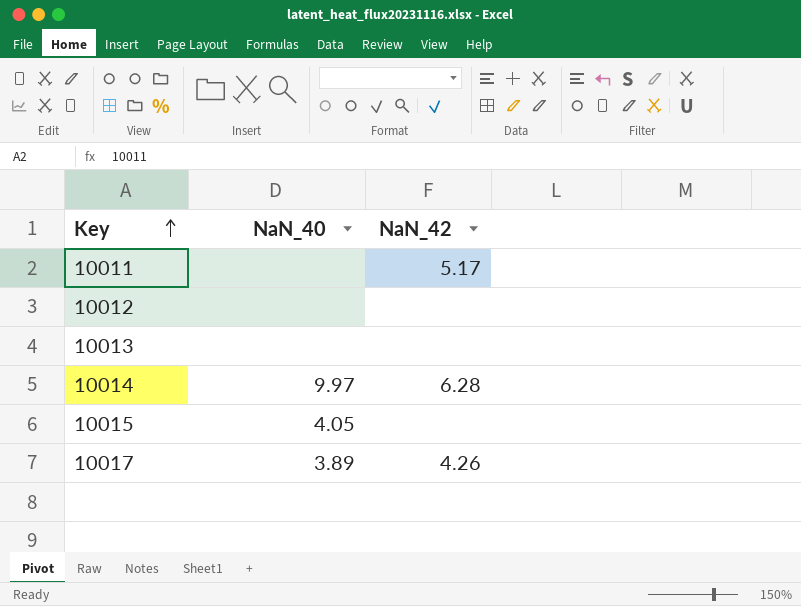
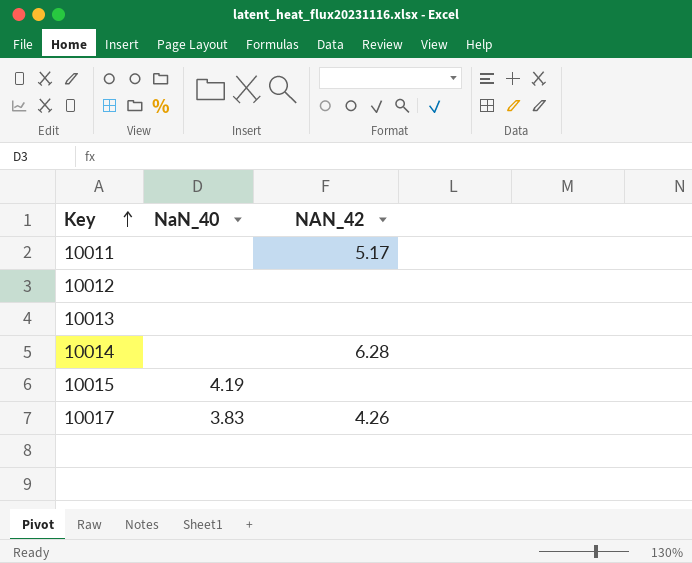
column name: NaN_42 -> NAN_42
10014 | NaN_40: 9.97 -> none
10015 | NaN_40: 4.05 -> 4.19
10017 | NaN_40: 3.89 -> 3.83

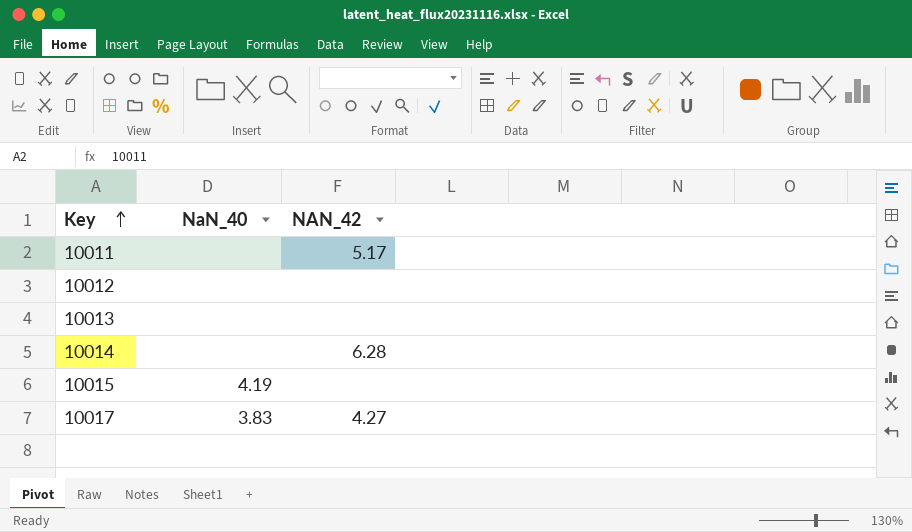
10017 | NAN_42: 4.26 -> 4.27

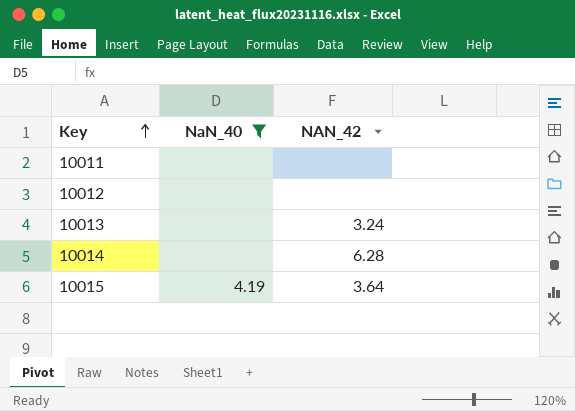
filter: none -> NaN_40 != 3.83
10011 | NAN_42: 5.17 -> none
10013 | NAN_42: none -> 3.24
10015 | NAN_42: none -> 3.64

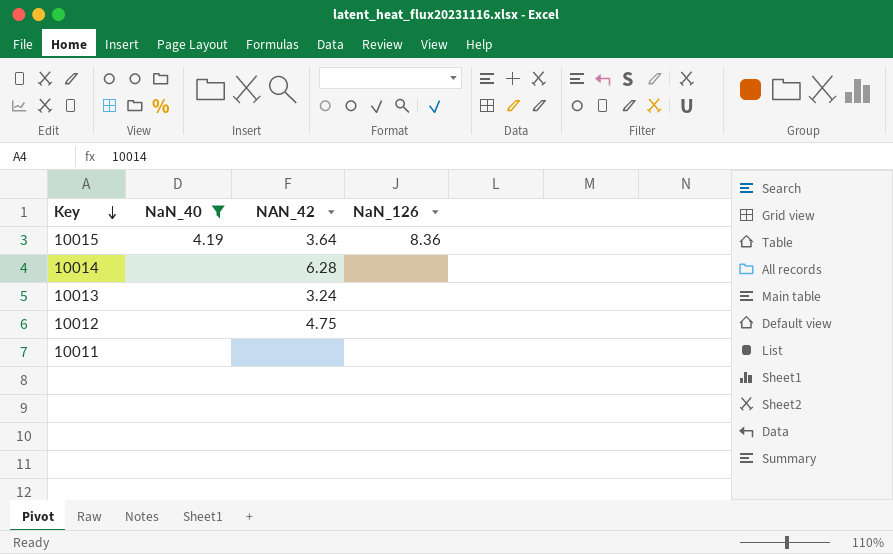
row order: Key ascending -> Key descending
column NaN_126 | position: none -> 4
10012 | NAN_42: none -> 4.75

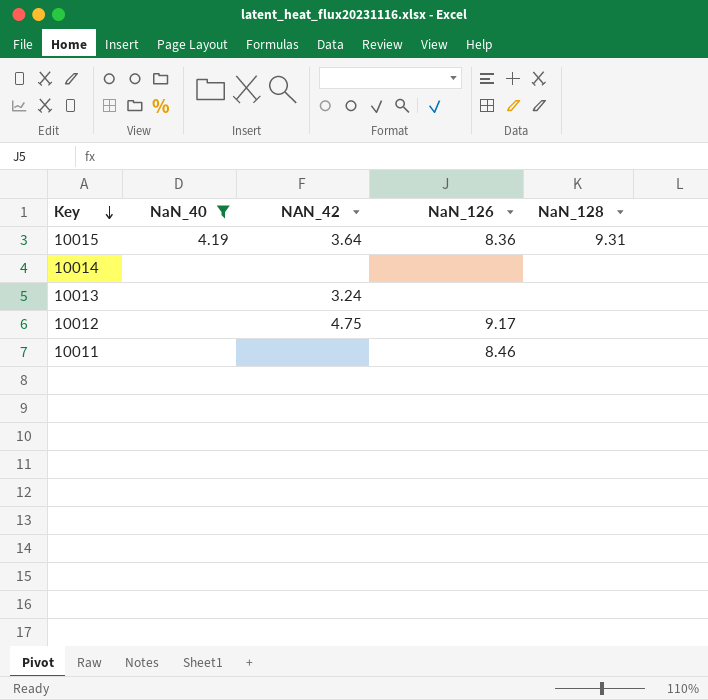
column NaN_128 | position: none -> 5
10014 | NAN_42: 6.28 -> none
10012 | NaN_126: none -> 9.17
10011 | NaN_126: none -> 8.46

